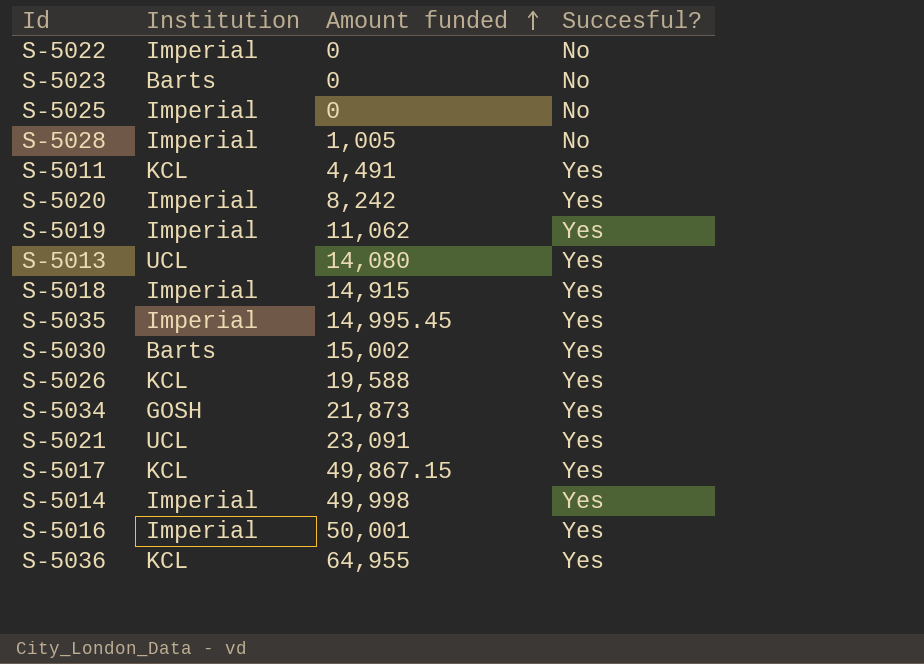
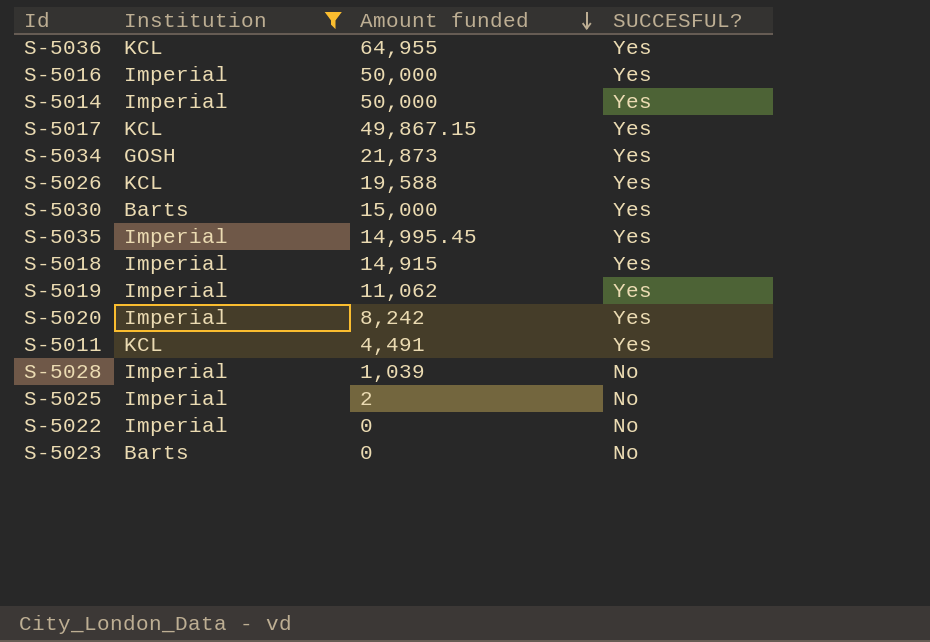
filter: none -> Institution != UCL
row order: Amount funded ascending -> Amount funded descending
column name: Succesful? -> SUCCESFUL?
S-5016 | Amount funded: 50,001 -> 50,000
S-5014 | Amount funded: 49,998 -> 50,000
S-5030 | Amount funded: 15,002 -> 15,000
S-5028 | Amount funded: 1,005 -> 1,039
S-5025 | Amount funded: 0 -> 2

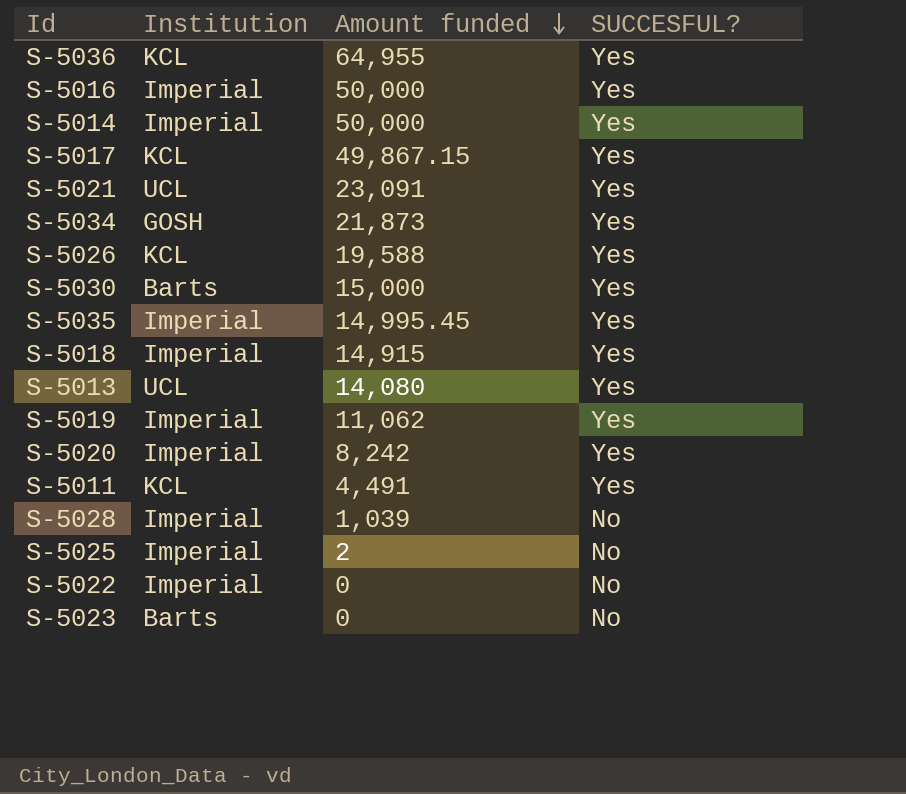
filter: Institution != UCL -> none

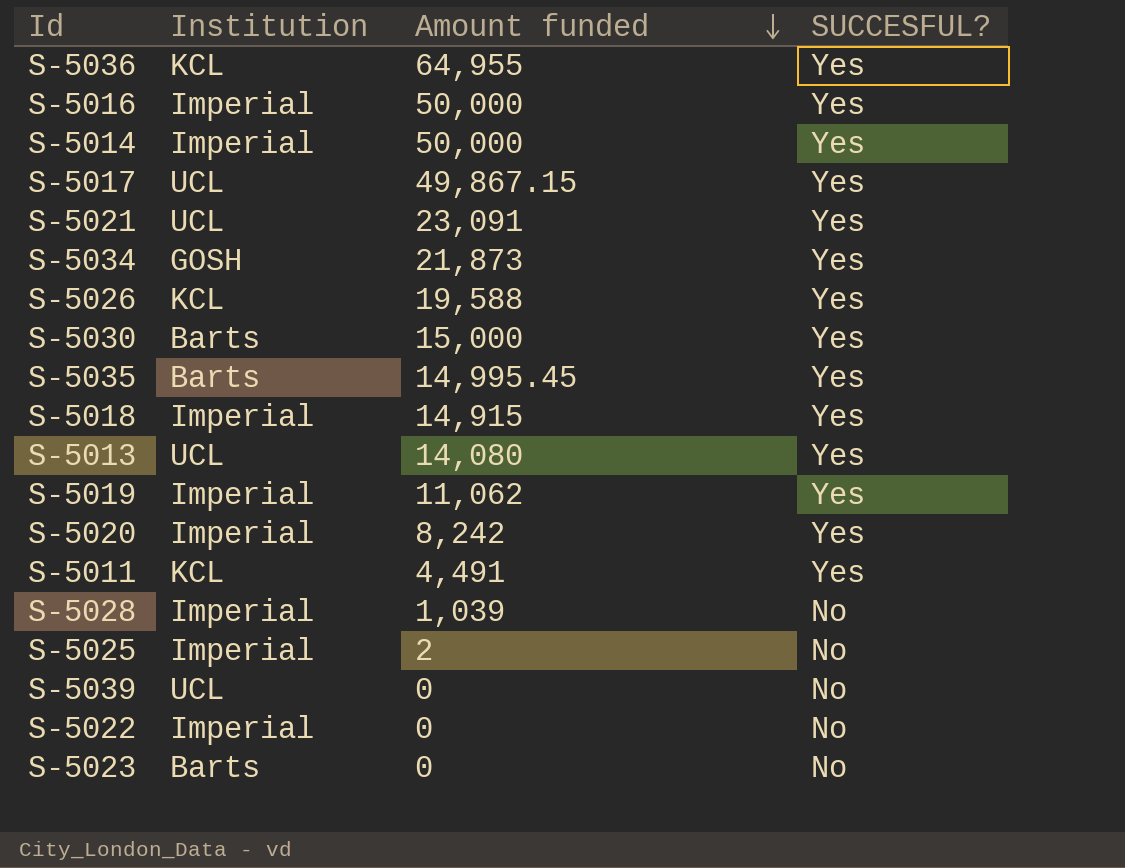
S-5017 | Institution: KCL -> UCL
S-5035 | Institution: Imperial -> Barts
row S-5039: none -> UCL | 0 | No

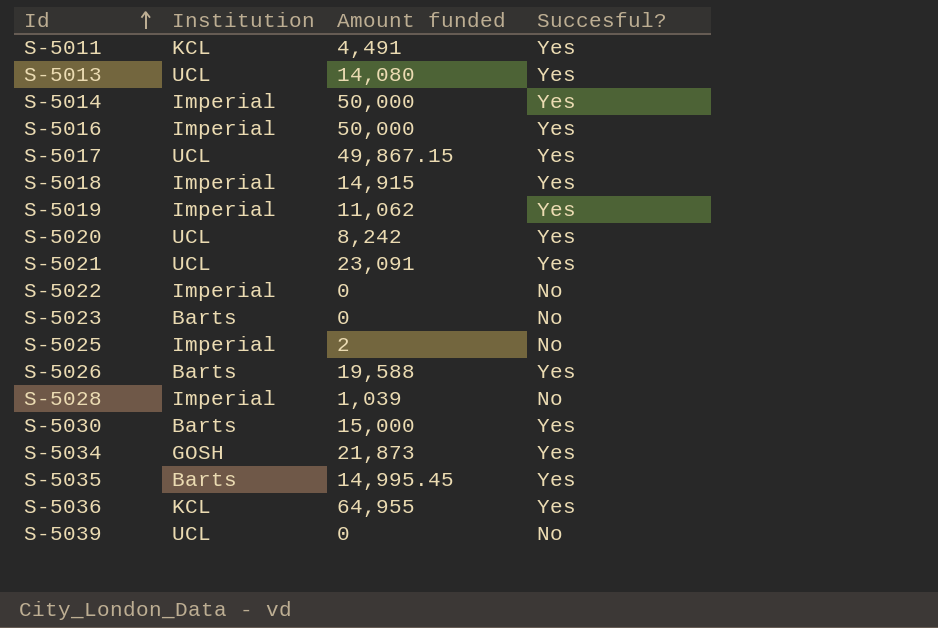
row order: Amount funded descending -> Id ascending
column name: SUCCESFUL? -> Succesful?
S-5020 | Institution: Imperial -> UCL
S-5026 | Institution: KCL -> Barts

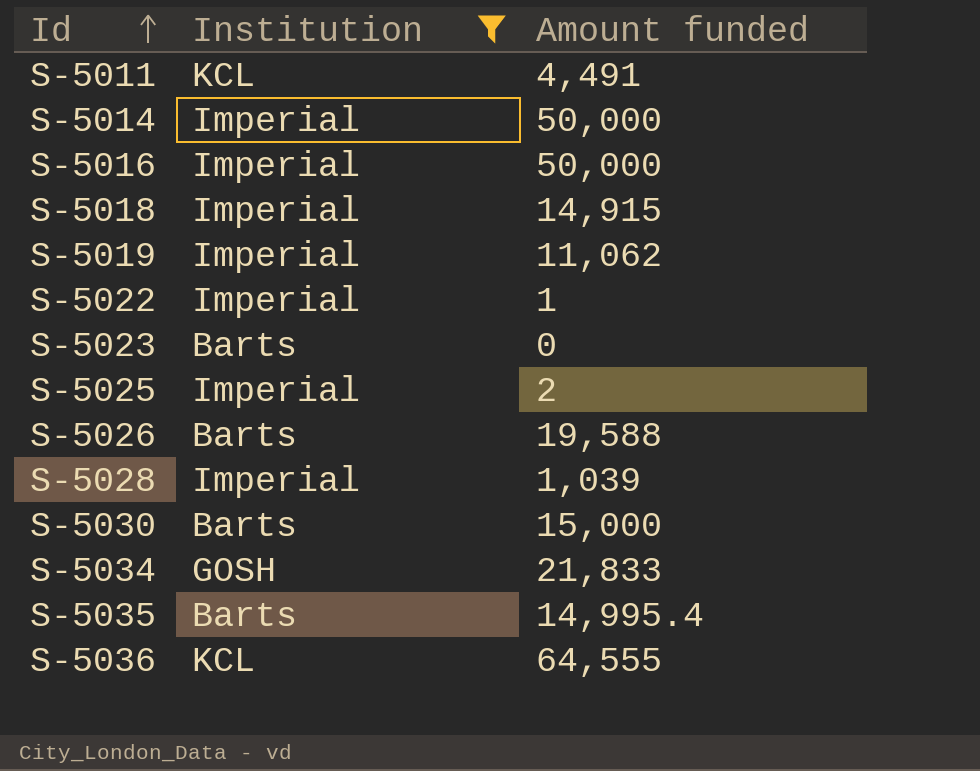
filter: none -> Institution != UCL
column Succesful? | position: 4 -> none
S-5022 | Amount funded: 0 -> 1
S-5034 | Amount funded: 21,873 -> 21,833
S-5035 | Amount funded: 14,995.45 -> 14,995.4
S-5036 | Amount funded: 64,955 -> 64,555

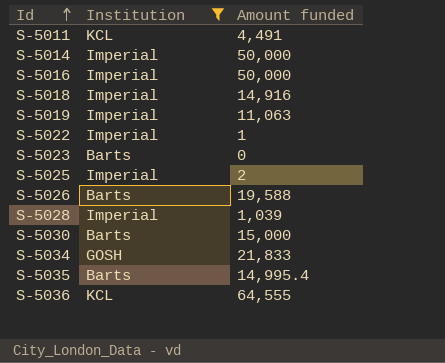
S-5018 | Amount funded: 14,915 -> 14,916
S-5019 | Amount funded: 11,062 -> 11,063

